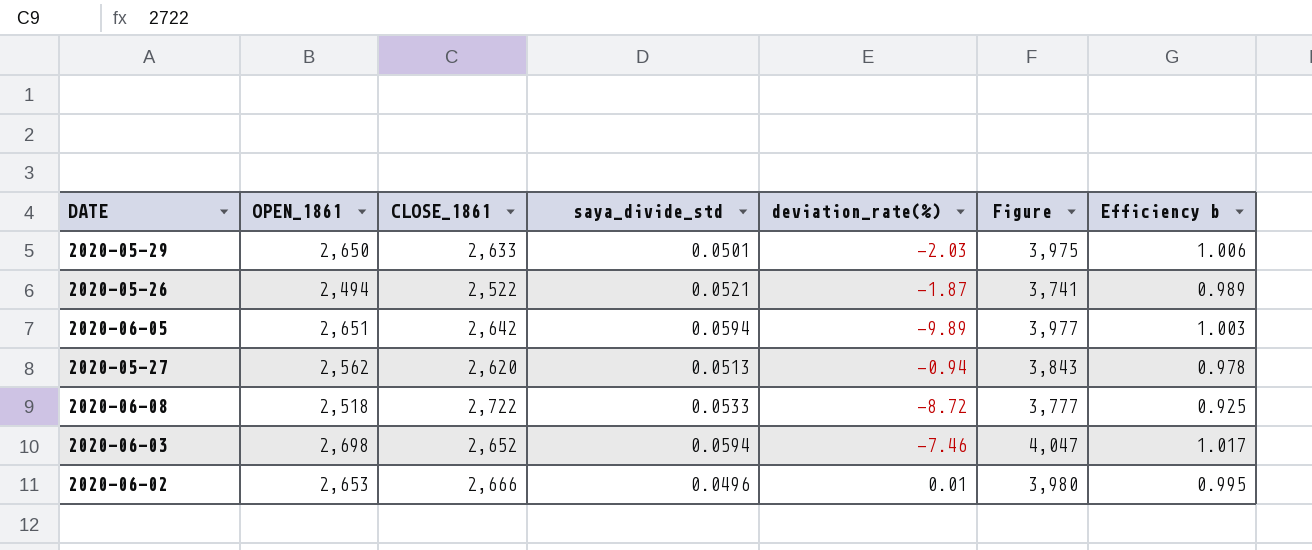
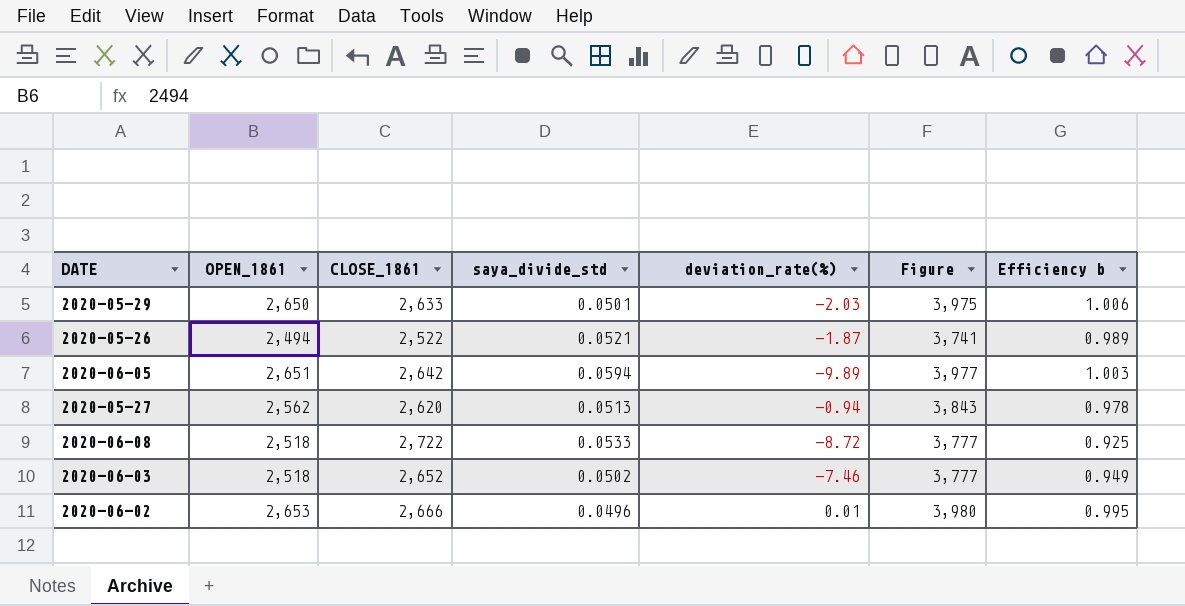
2020-06-03 | OPEN_1861: 2,698 -> 2,518
2020-06-03 | saya_divide_std: 0.0594 -> 0.0502
2020-06-03 | Figure: 4,047 -> 3,777
2020-06-03 | Efficiency b: 1.017 -> 0.949

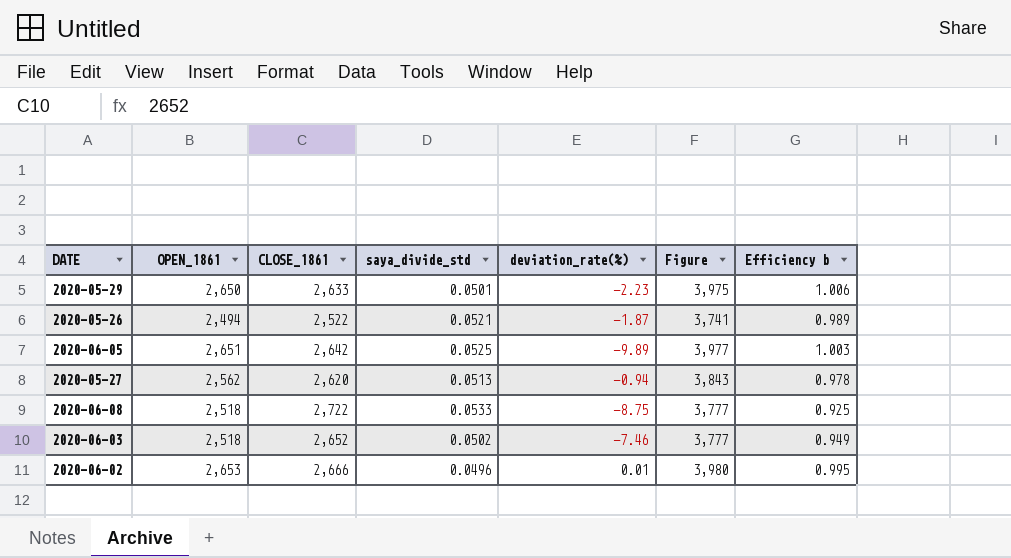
2020-05-29 | deviation_rate(%): -2.03 -> -2.23
2020-06-05 | saya_divide_std: 0.0594 -> 0.0525
2020-06-08 | deviation_rate(%): -8.72 -> -8.75

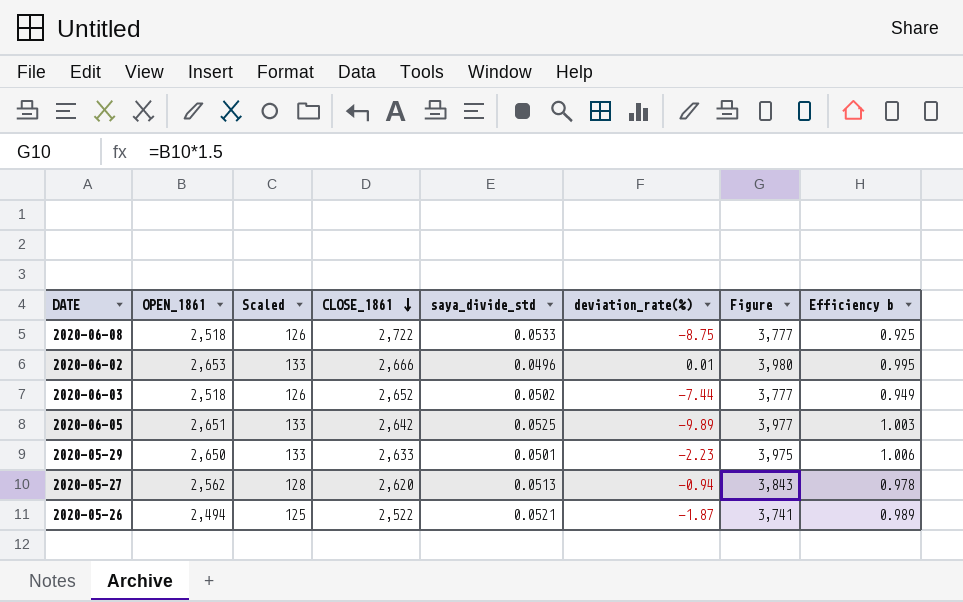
row order: none -> CLOSE_1861 descending
column Scaled | formula: none -> [OPEN_1861] * 0.05
2020-06-03 | deviation_rate(%): -7.46 -> -7.44

